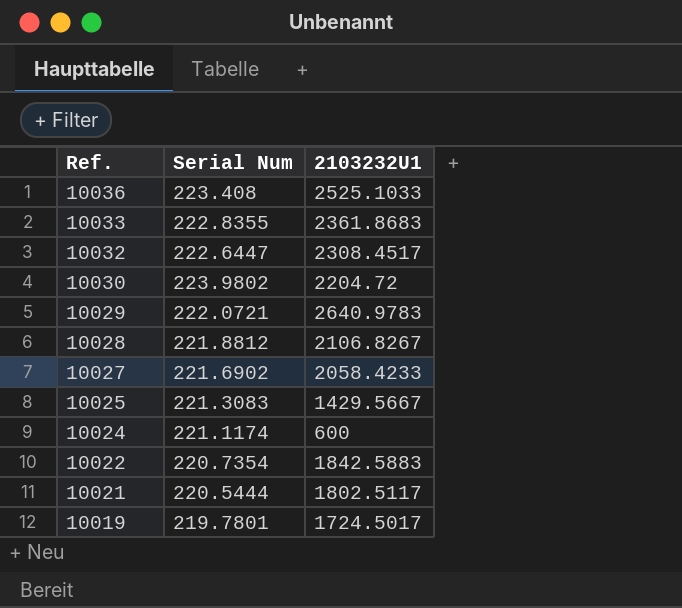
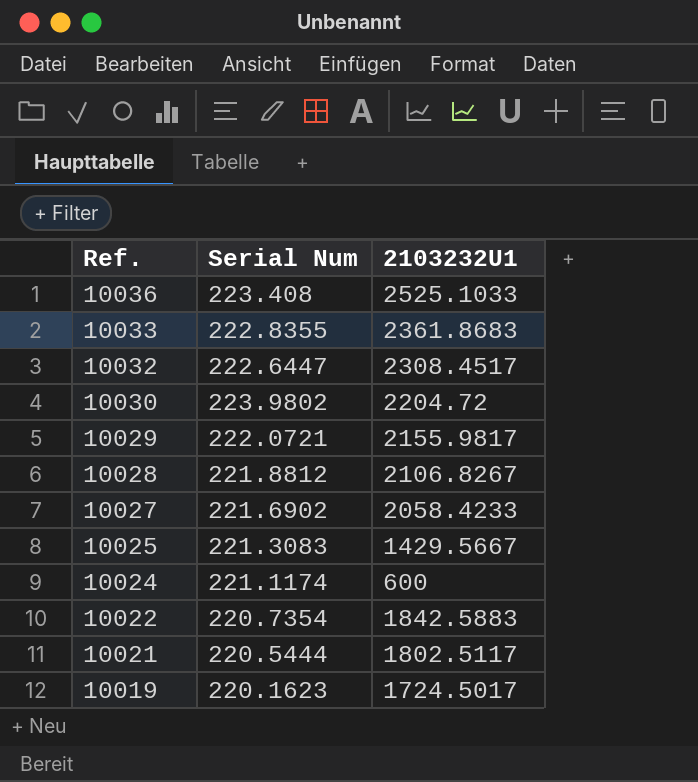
10029 | 2103232U1: 2640.9783 -> 2155.9817
10019 | Serial Num: 219.7801 -> 220.1623

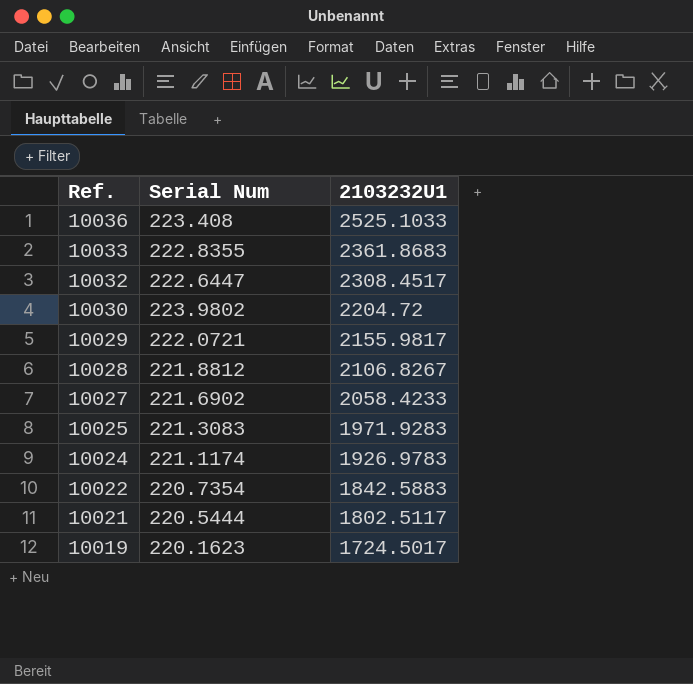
10025 | 2103232U1: 1429.5667 -> 1971.9283
10024 | 2103232U1: 600 -> 1926.9783

